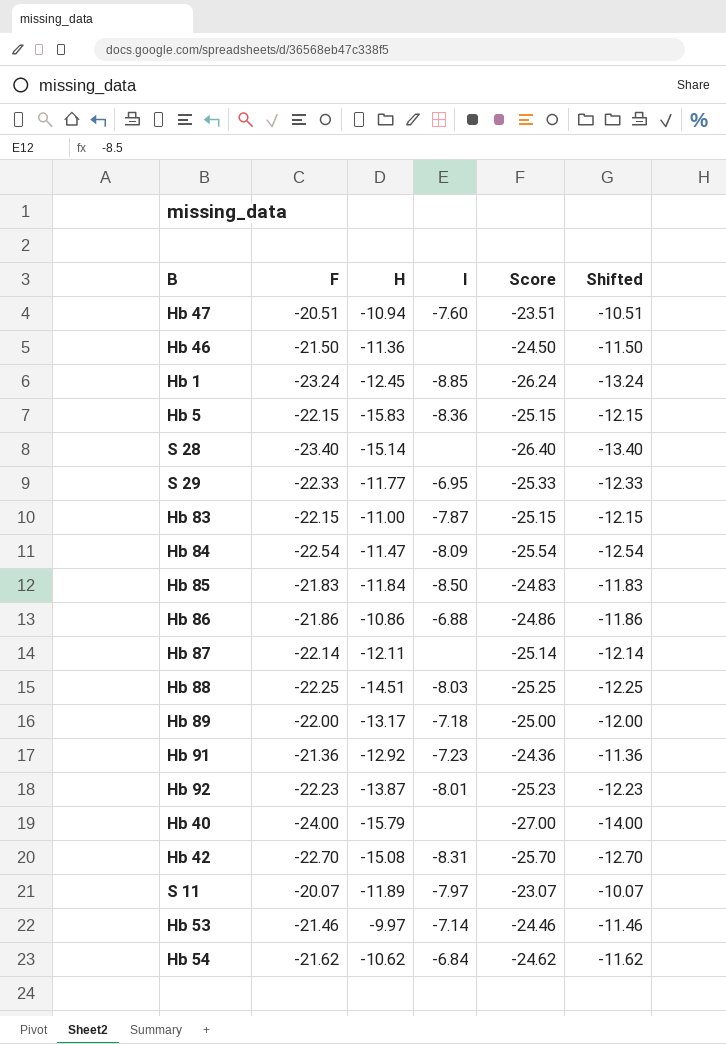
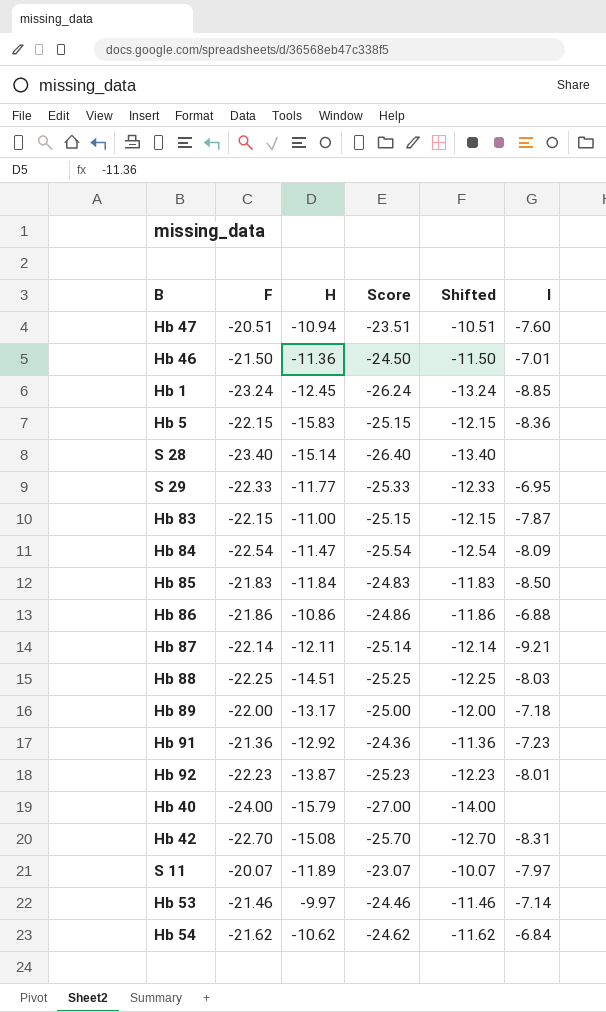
column I | position: 4 -> 6
Hb 46 | I: none -> -7.01
Hb 87 | I: none -> -9.21

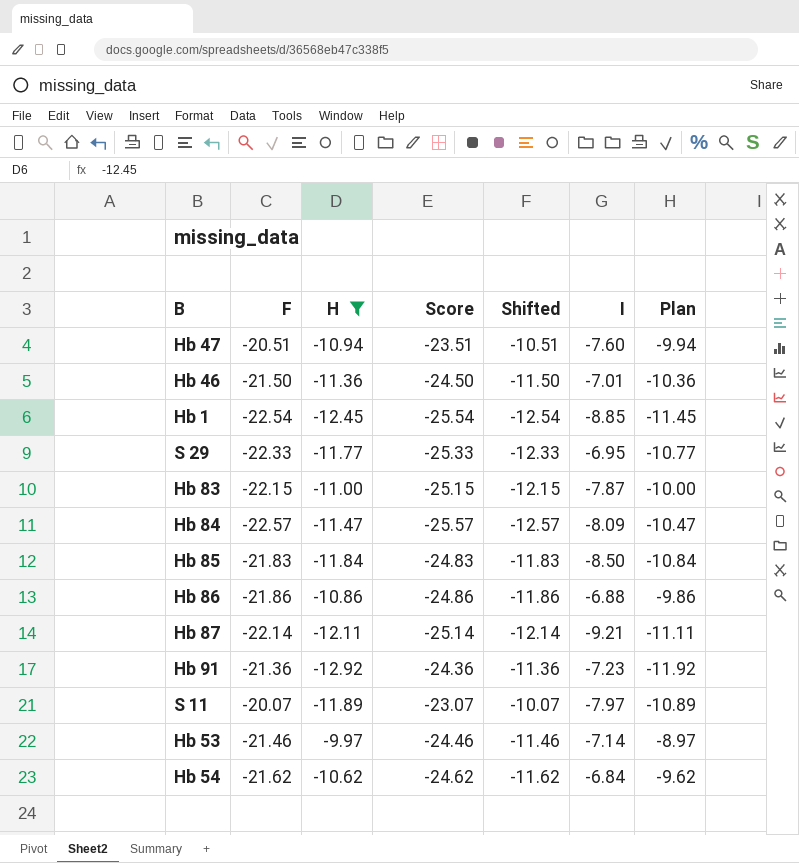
filter: none -> H >= -12.92
column Plan | formula: none -> [H] + 1
Hb 1 | F: -23.24 -> -22.54
Hb 1 | Score: -26.24 -> -25.54
Hb 1 | Shifted: -13.24 -> -12.54
Hb 84 | F: -22.54 -> -22.57
Hb 84 | Score: -25.54 -> -25.57
Hb 84 | Shifted: -12.54 -> -12.57

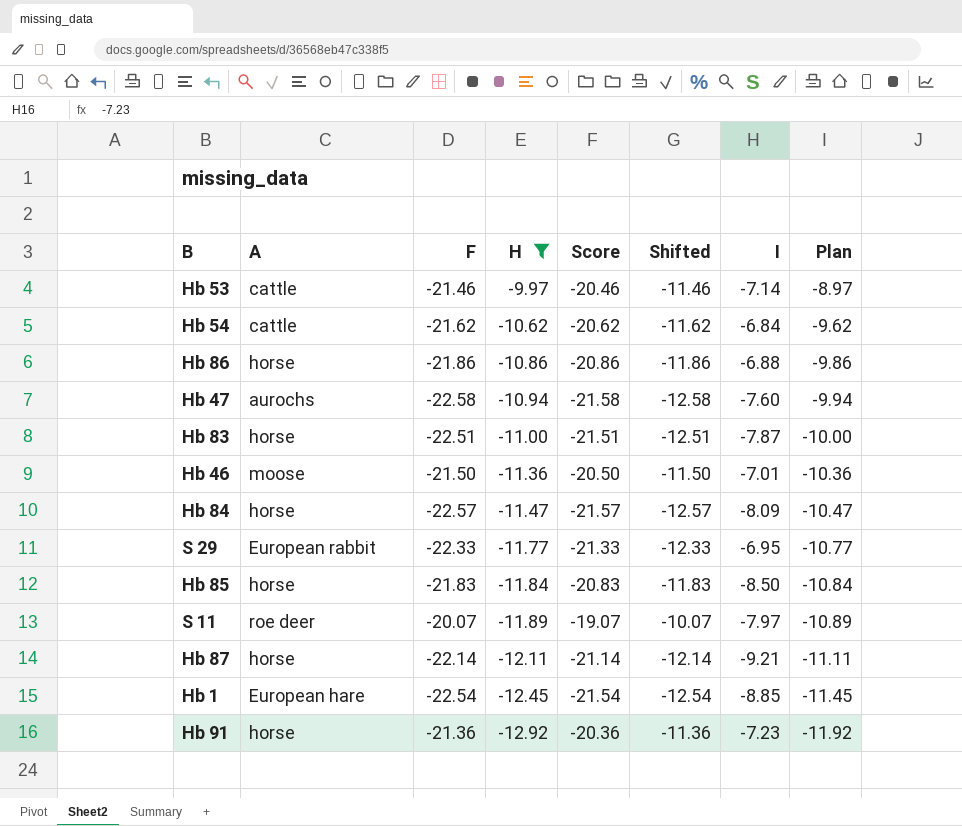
row order: none -> H descending
column A | position: none -> 2
column Score | formula: [F] - 3 -> [F] + 1
Hb 47 | F: -20.51 -> -22.58
Hb 47 | Shifted: -10.51 -> -12.58
Hb 83 | F: -22.15 -> -22.51
Hb 83 | Shifted: -12.15 -> -12.51

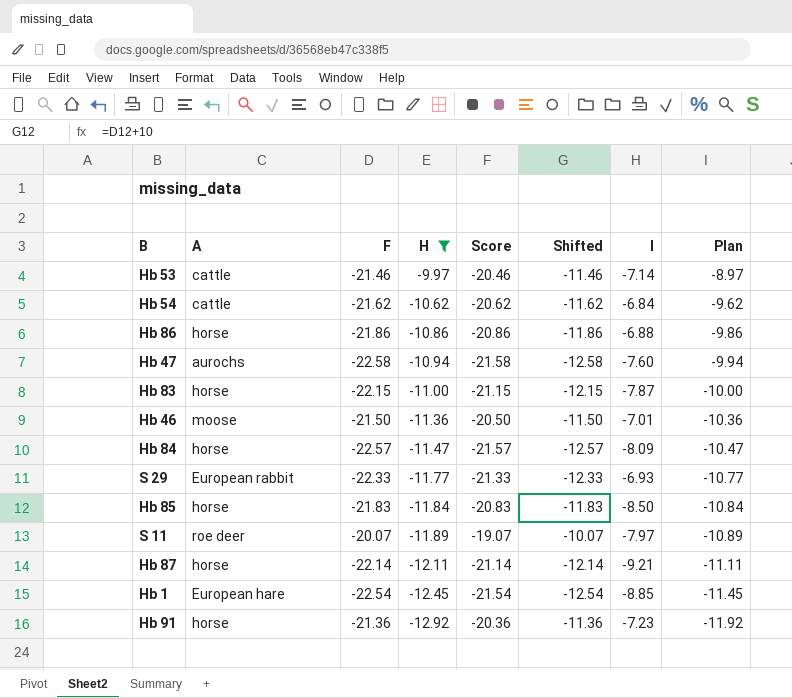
Hb 83 | F: -22.51 -> -22.15
Hb 83 | Score: -21.51 -> -21.15
Hb 83 | Shifted: -12.51 -> -12.15
S 29 | I: -6.95 -> -6.93

